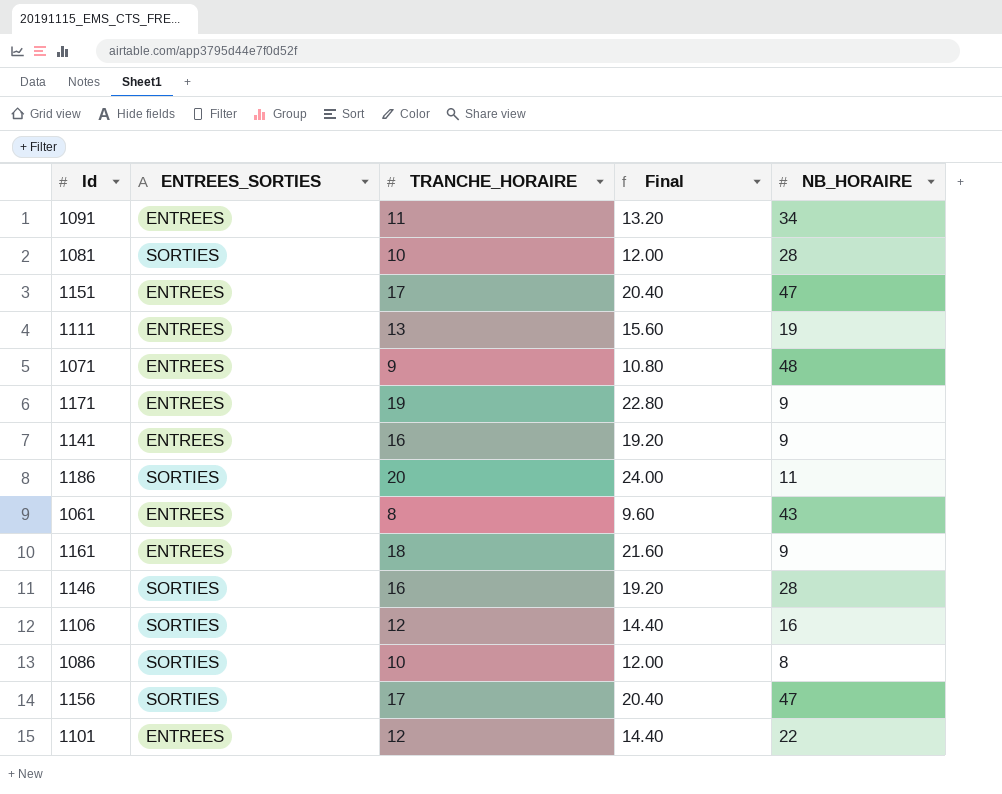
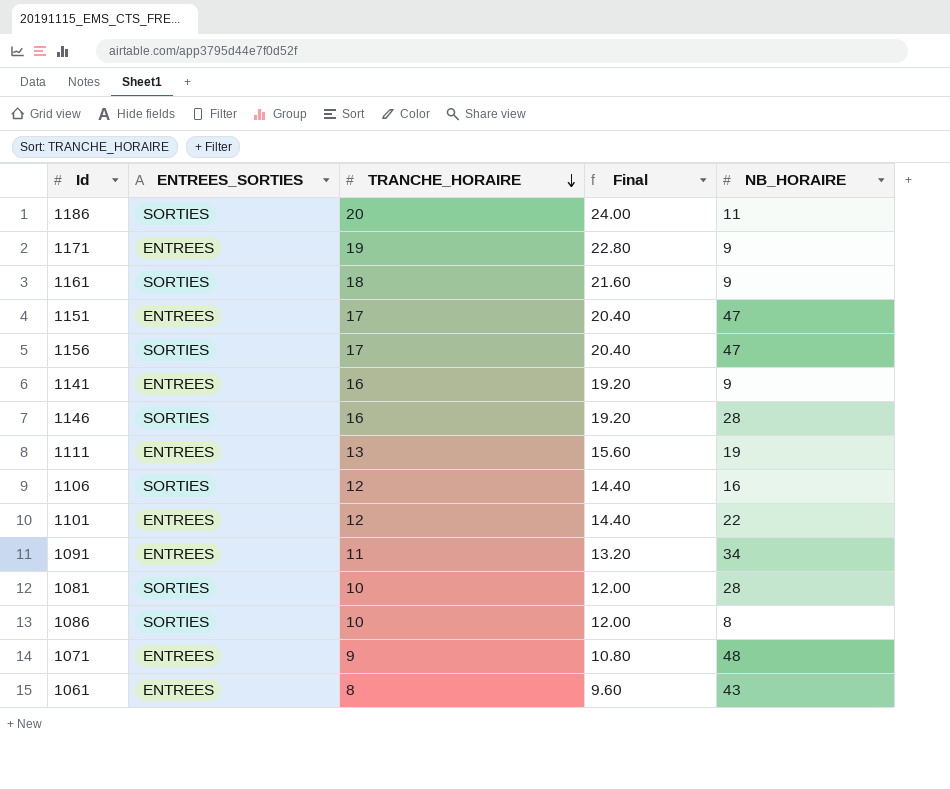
row order: none -> TRANCHE_HORAIRE descending
1161 | ENTREES_SORTIES: ENTREES -> SORTIES

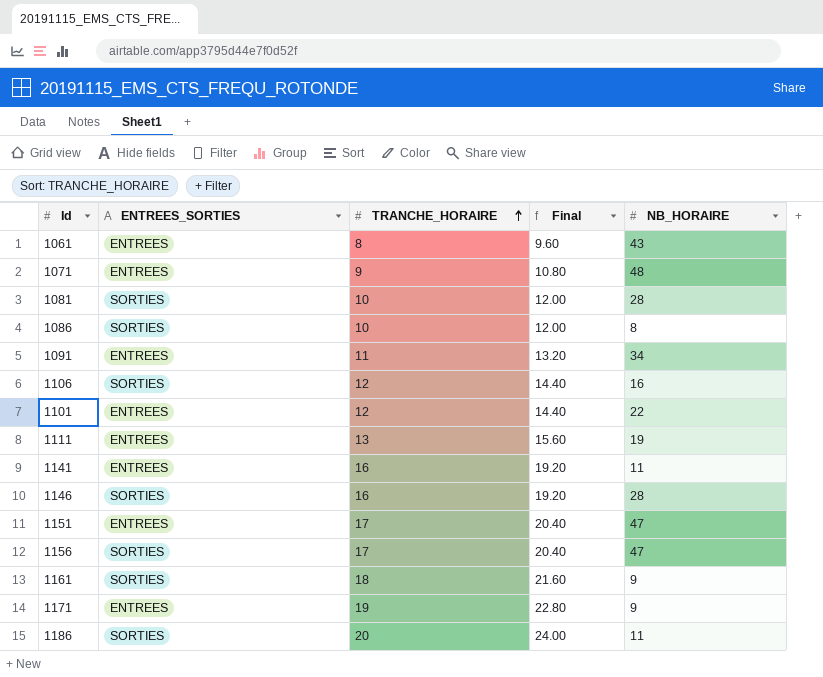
row order: TRANCHE_HORAIRE descending -> TRANCHE_HORAIRE ascending
1141 | NB_HORAIRE: 9 -> 11

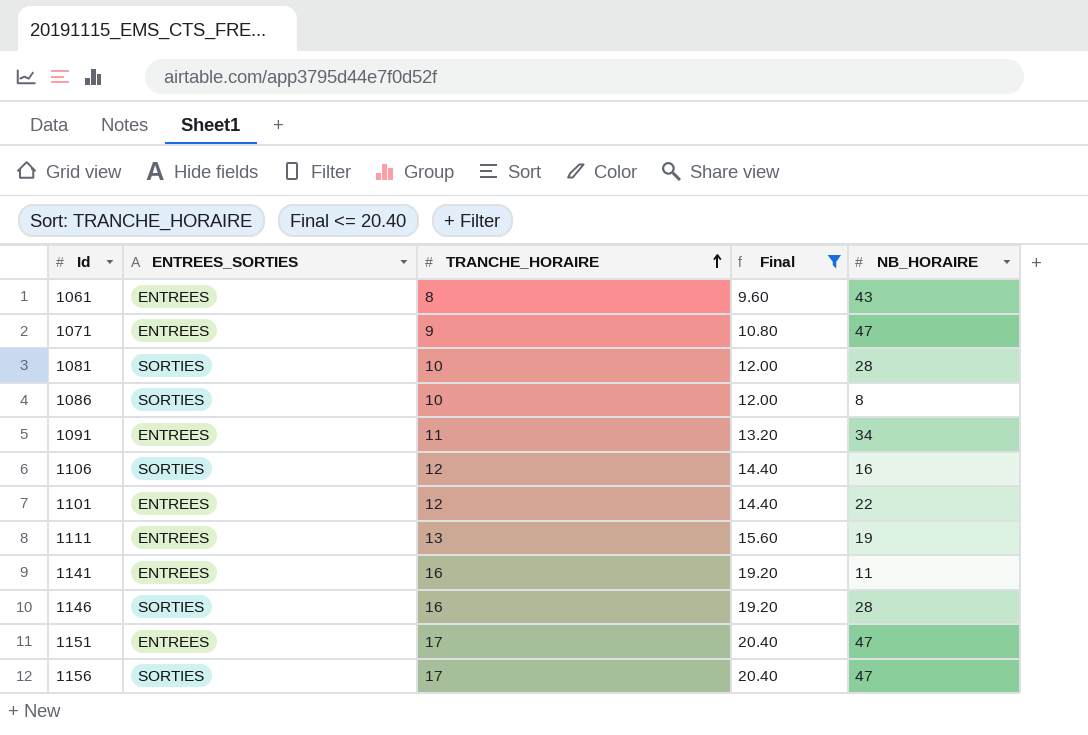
filter: none -> Final <= 20.40
1071 | NB_HORAIRE: 48 -> 47

